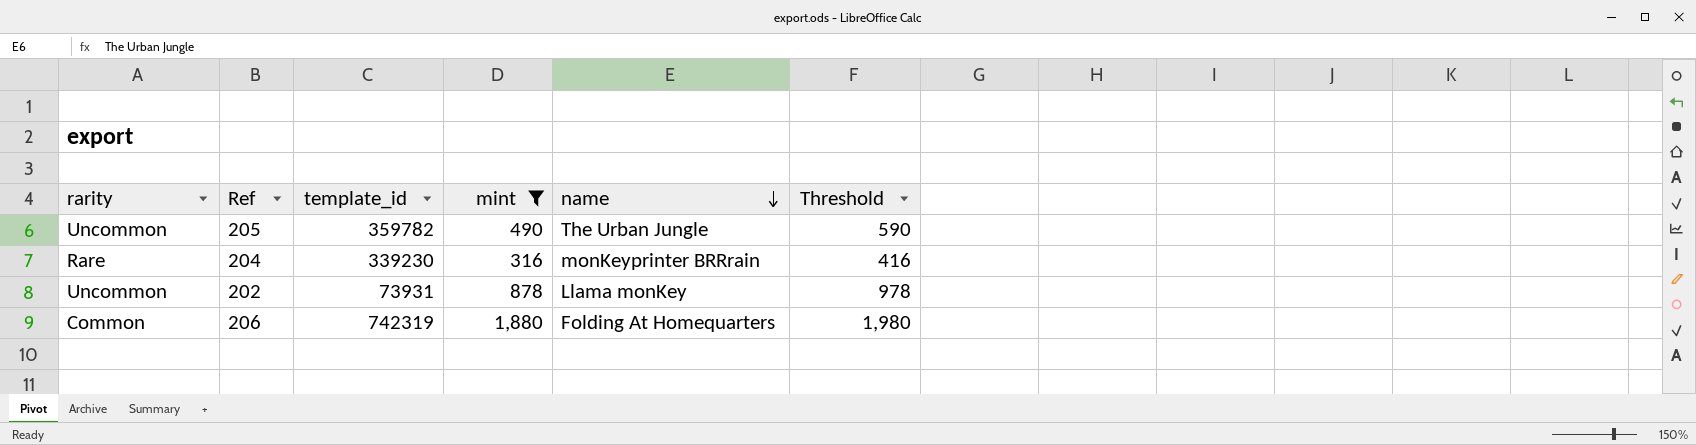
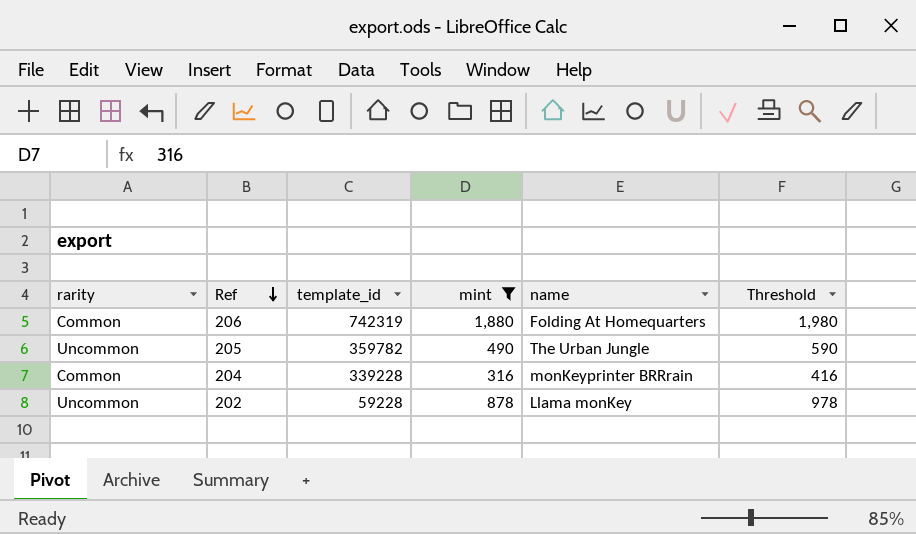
row order: name descending -> Ref descending
204 | rarity: Rare -> Common
204 | template_id: 339230 -> 339228
202 | template_id: 73931 -> 59228

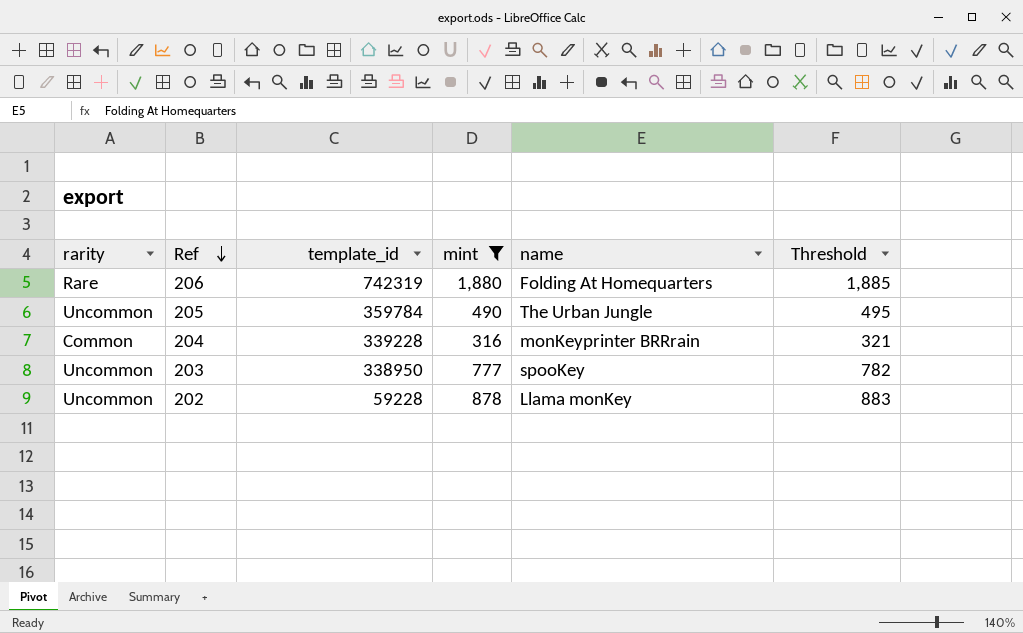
column Threshold | formula: [mint] + 100 -> [mint] + 5
206 | rarity: Common -> Rare
205 | template_id: 359782 -> 359784
row 203: none -> Uncommon | 338950 | 777 | spooKey | 782

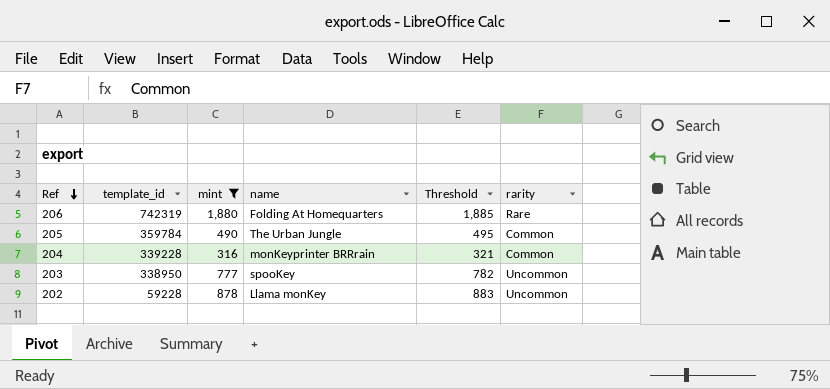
column rarity | position: 1 -> 6
205 | rarity: Uncommon -> Common

